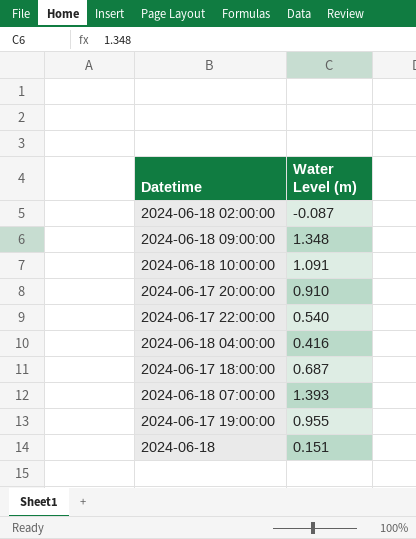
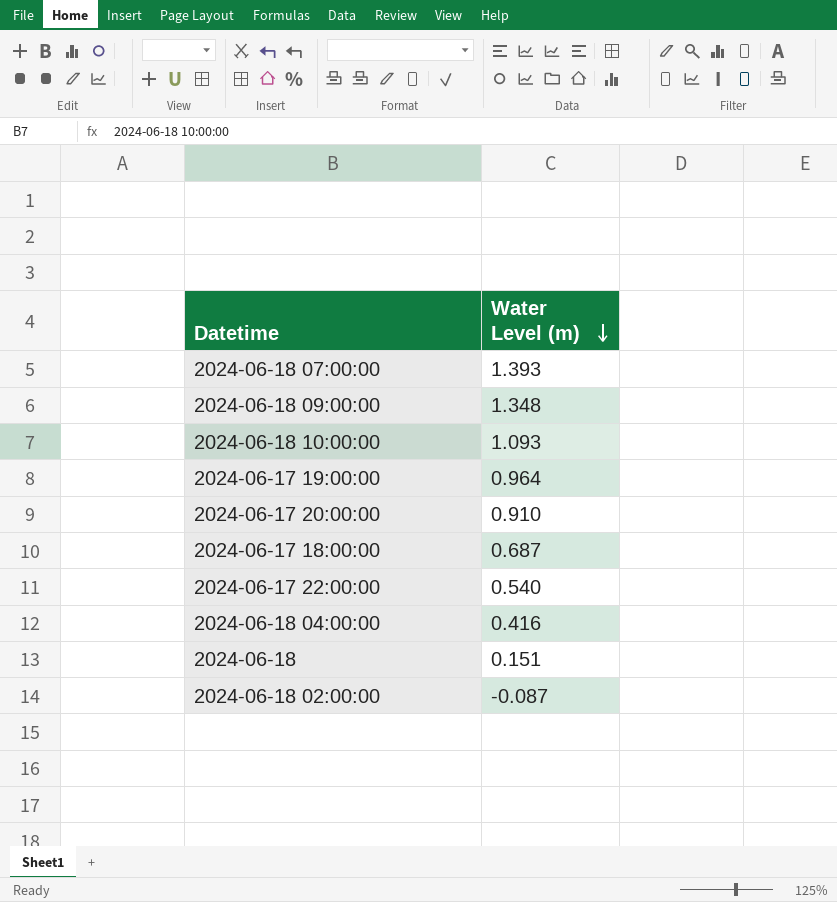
row order: none -> Water Level (m) descending
2024-06-18 10:00:00 | Water Level (m): 1.091 -> 1.093
2024-06-17 19:00:00 | Water Level (m): 0.955 -> 0.964

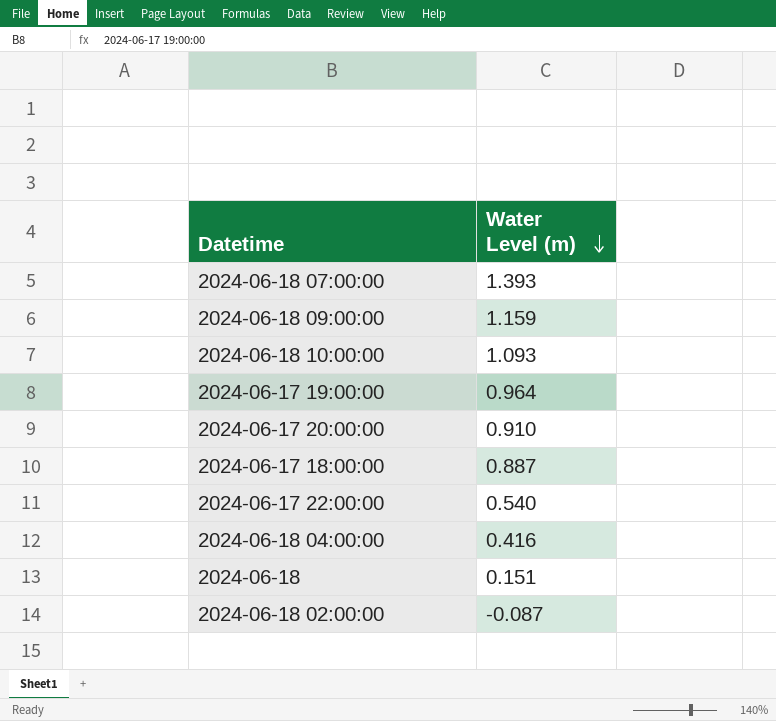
2024-06-18 09:00:00 | Water Level (m): 1.348 -> 1.159
2024-06-17 18:00:00 | Water Level (m): 0.687 -> 0.887

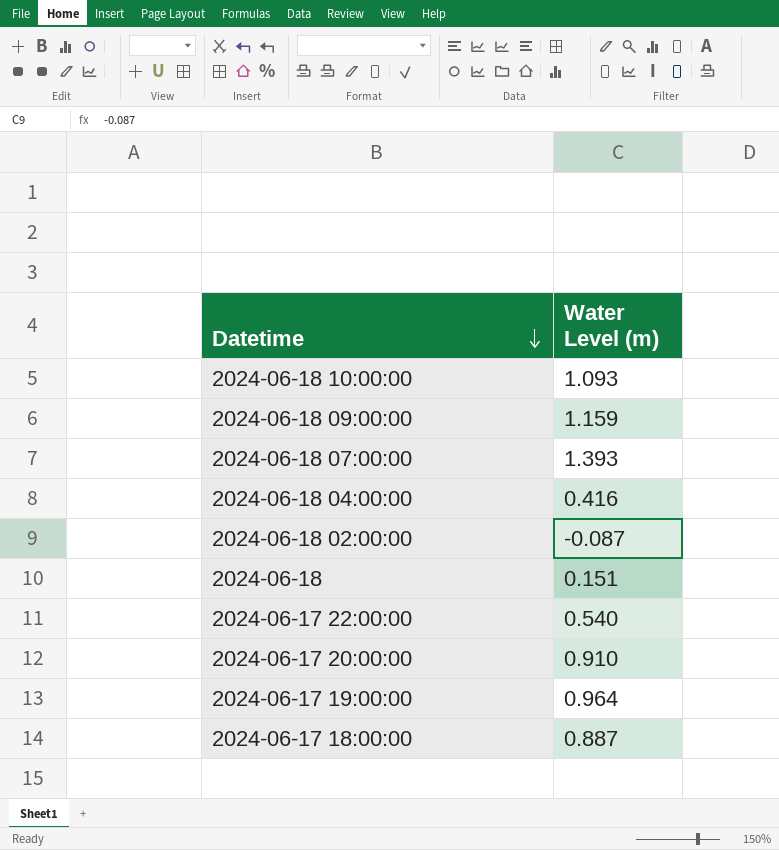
row order: Water Level (m) descending -> Datetime descending

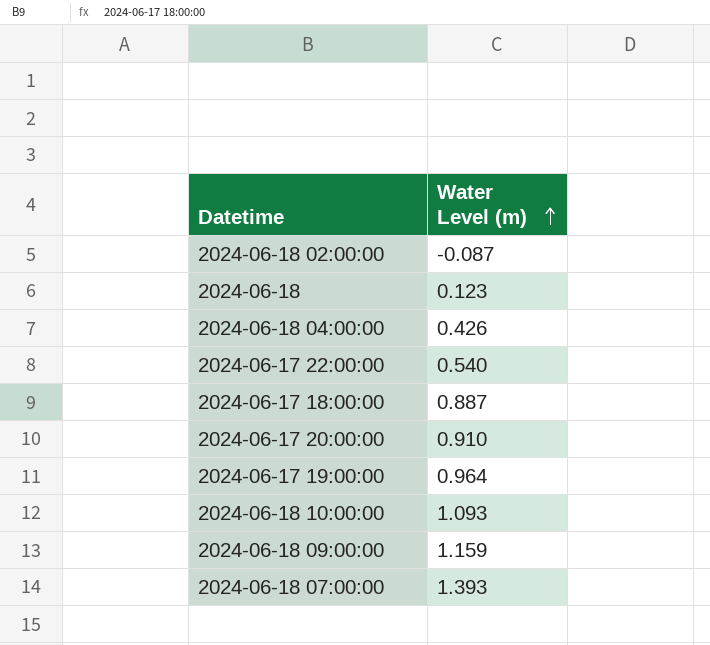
row order: Datetime descending -> Water Level (m) ascending
2024-06-18 | Water Level (m): 0.151 -> 0.123
2024-06-18 04:00:00 | Water Level (m): 0.416 -> 0.426

